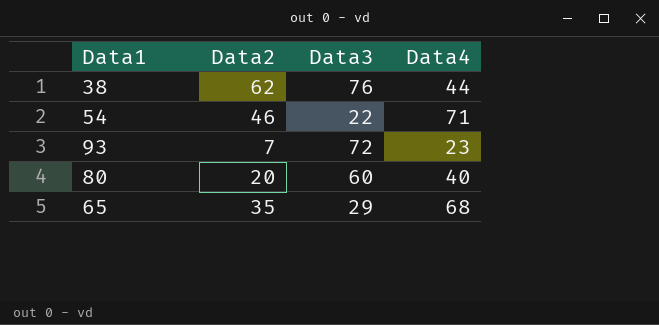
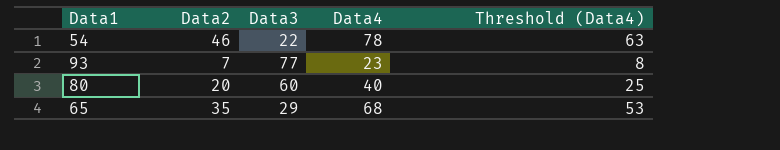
column Threshold (Data4) | formula: none -> [Data4] - 15
row 38: 62 | 76 | 44 -> none
54 | Data4: 71 -> 78
93 | Data3: 72 -> 77

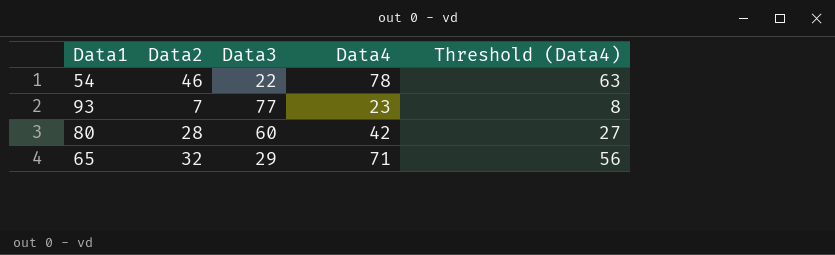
80 | Data2: 20 -> 28
80 | Data4: 40 -> 42
80 | Threshold (Data4): 25 -> 27
65 | Data2: 35 -> 32
65 | Data4: 68 -> 71
65 | Threshold (Data4): 53 -> 56

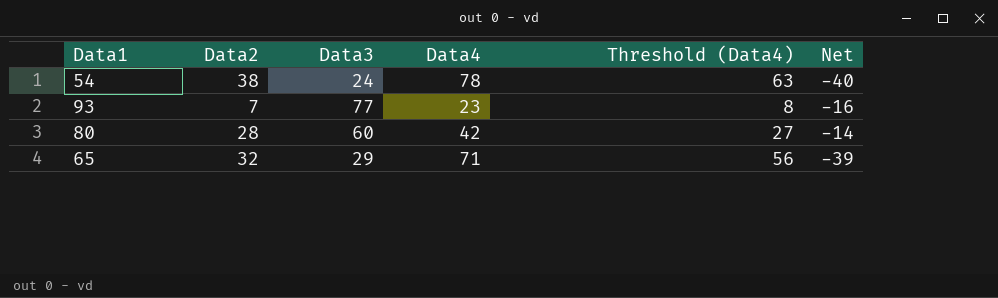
column Net | formula: none -> [Data2] - [Data4]
54 | Data2: 46 -> 38
54 | Data3: 22 -> 24

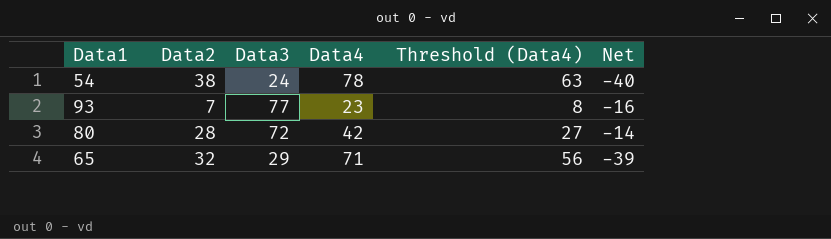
80 | Data3: 60 -> 72

